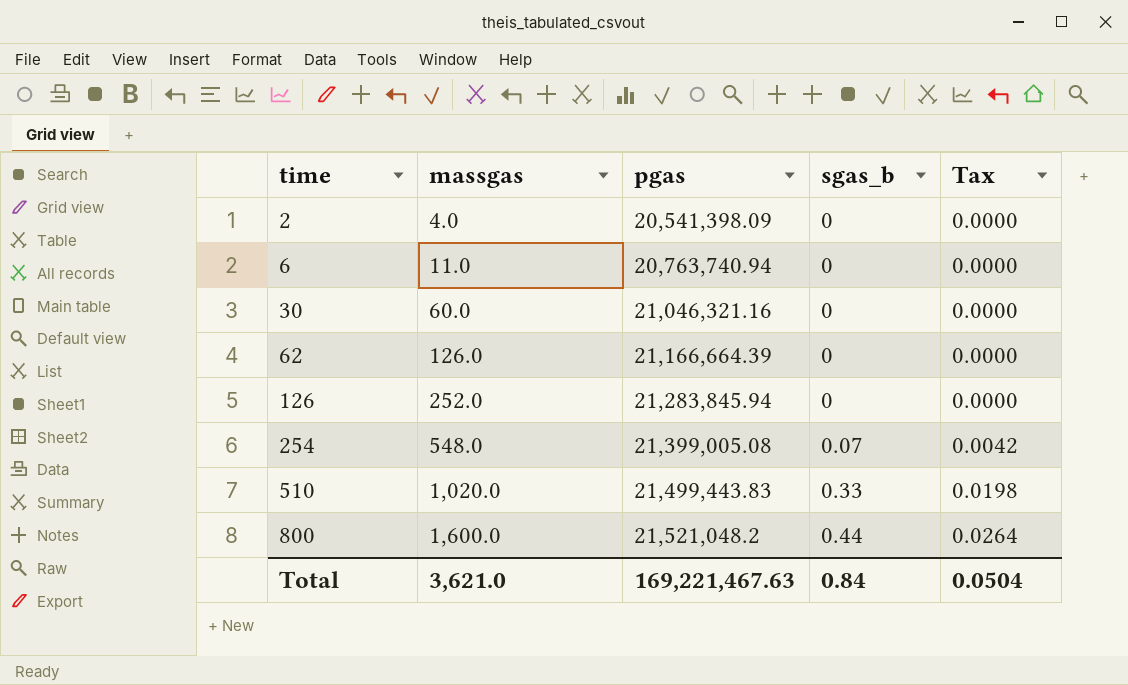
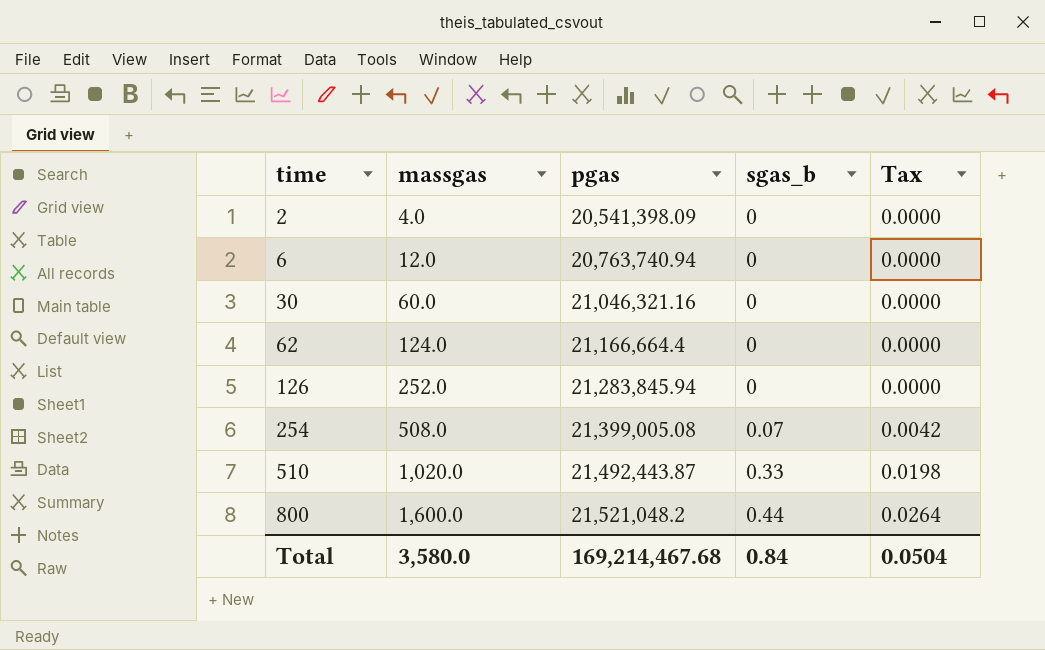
6 | massgas: 11.0 -> 12.0
62 | massgas: 126.0 -> 124.0
62 | pgas: 21,166,664.39 -> 21,166,664.4
254 | massgas: 548.0 -> 508.0
510 | pgas: 21,499,443.83 -> 21,492,443.87
Total | massgas: 3,621.0 -> 3,580.0
Total | pgas: 169,221,467.63 -> 169,214,467.68

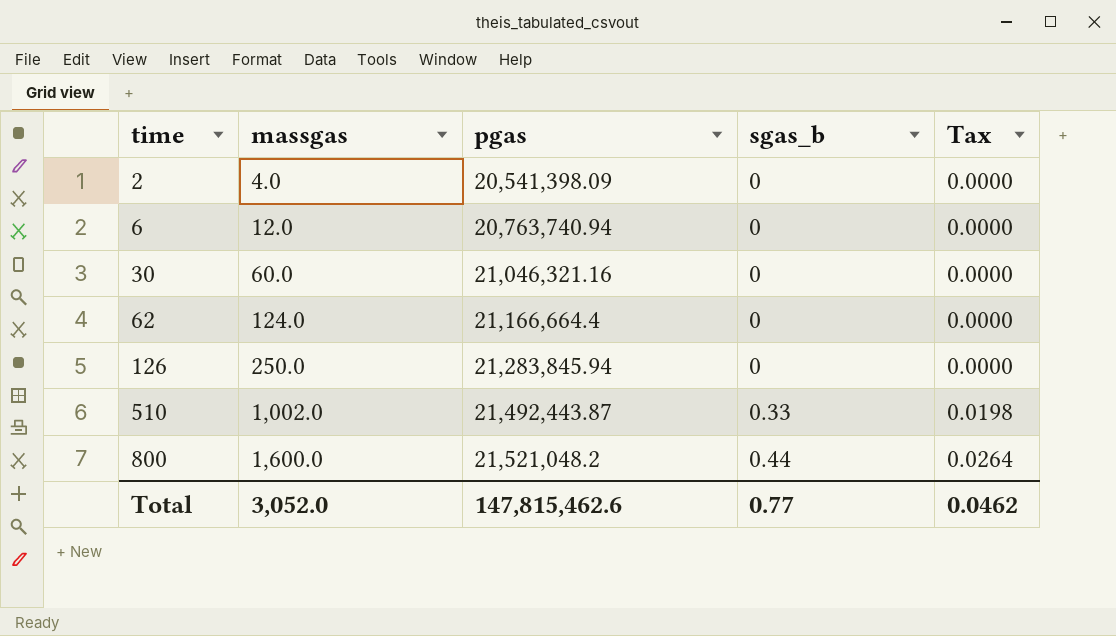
row 254: 508.0 | 21,399,005.08 | 0.07 | 0.0042 -> none
126 | massgas: 252.0 -> 250.0
510 | massgas: 1,020.0 -> 1,002.0
Total | massgas: 3,580.0 -> 3,052.0
Total | pgas: 169,214,467.68 -> 147,815,462.6
Total | sgas_b: 0.84 -> 0.77
Total | Tax: 0.0504 -> 0.0462

